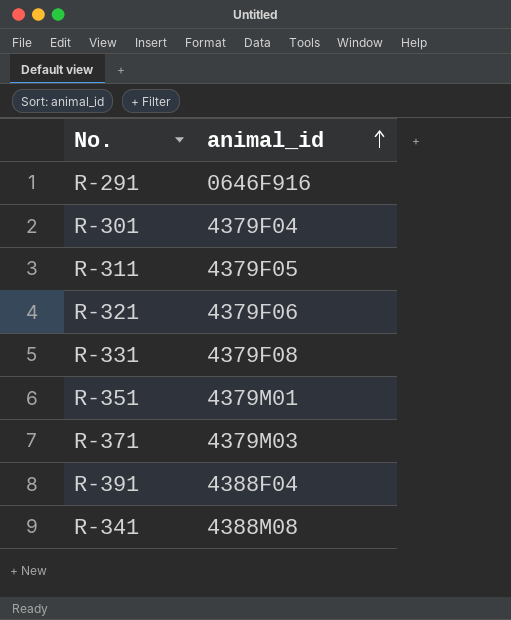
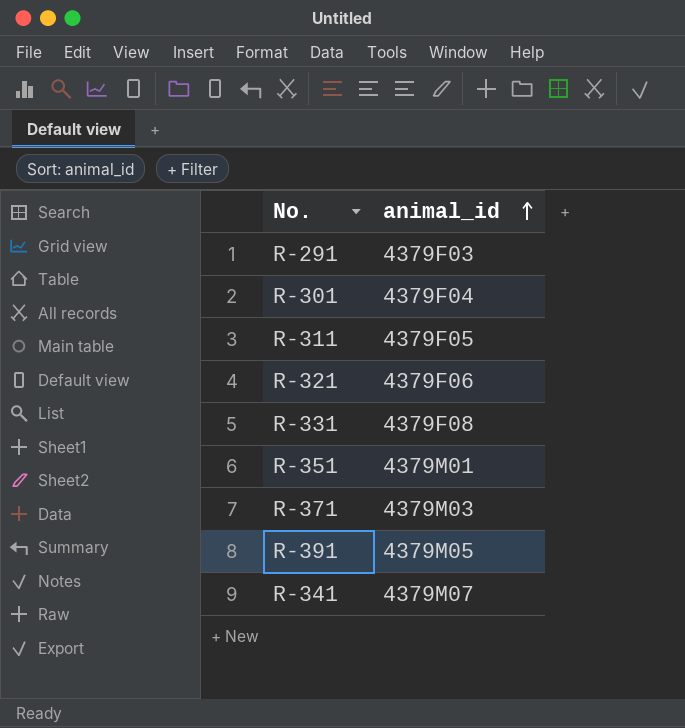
R-291 | animal_id: 0646F916 -> 4379F03
R-391 | animal_id: 4388F04 -> 4379M05
R-341 | animal_id: 4388M08 -> 4379M07

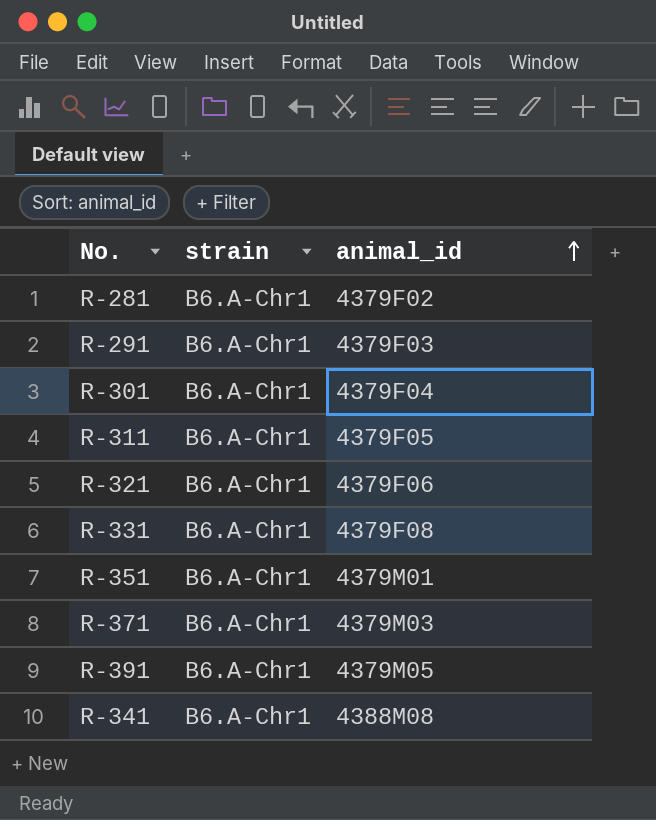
column strain | position: none -> 2
row R-281: none -> B6.A-Chr1 | 4379F02
R-341 | animal_id: 4379M07 -> 4388M08

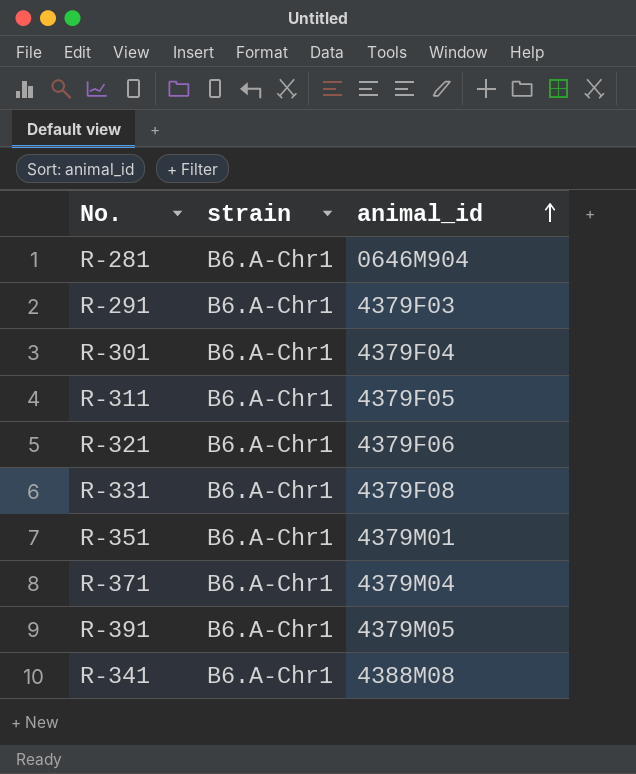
R-281 | animal_id: 4379F02 -> 0646M904
R-371 | animal_id: 4379M03 -> 4379M04

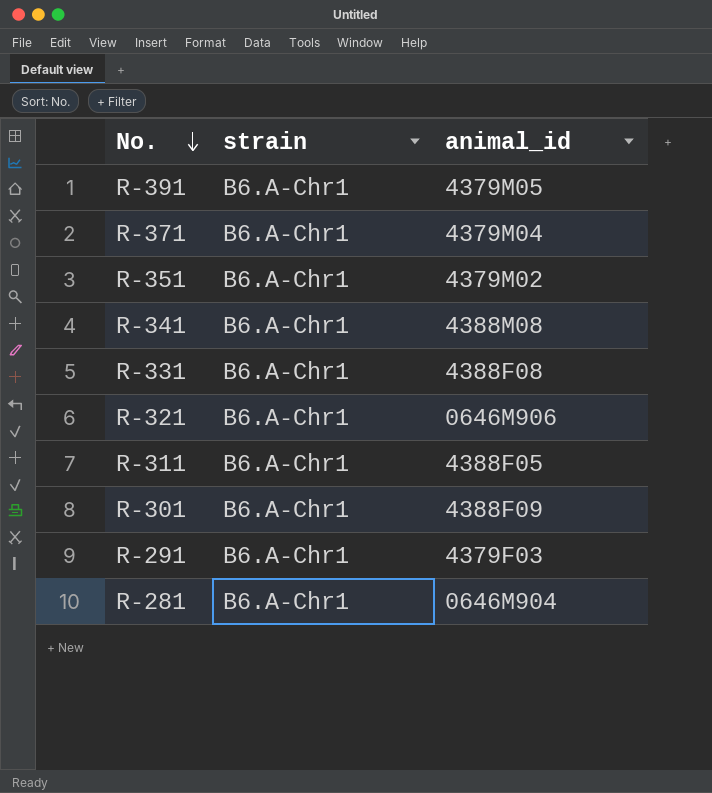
row order: animal_id ascending -> No. descending
R-351 | animal_id: 4379M01 -> 4379M02
R-331 | animal_id: 4379F08 -> 4388F08
R-321 | animal_id: 4379F06 -> 0646M906
R-311 | animal_id: 4379F05 -> 4388F05
R-301 | animal_id: 4379F04 -> 4388F09

